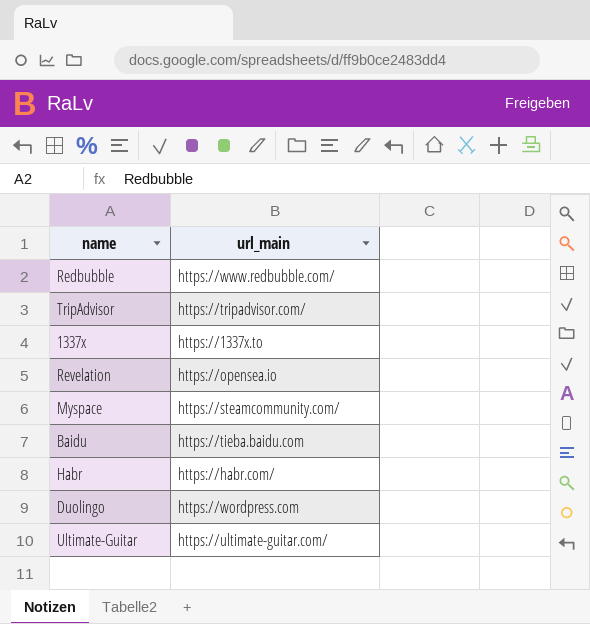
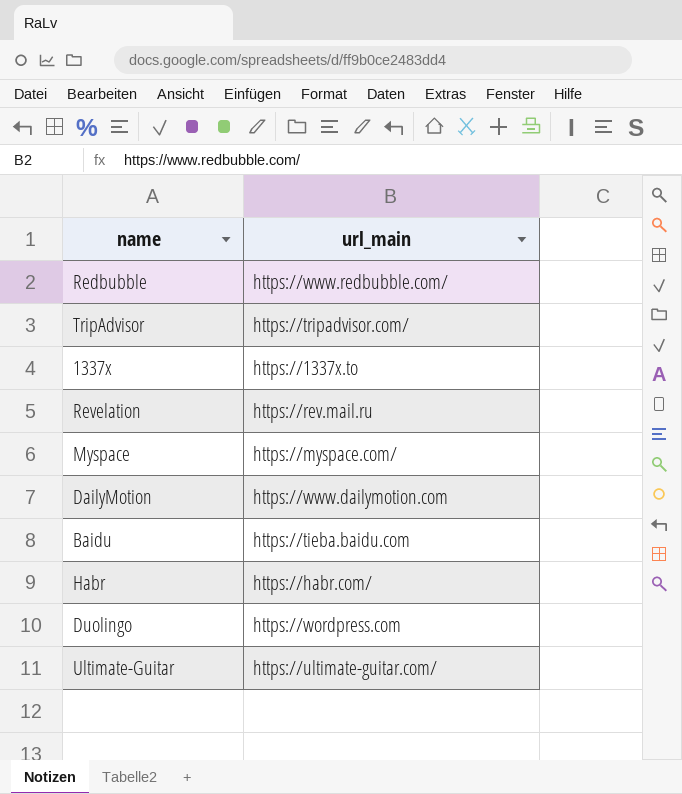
Revelation | url_main: https://opensea.io -> https://rev.mail.ru
Myspace | url_main: https://steamcommunity.com/ -> https://myspace.com/
row DailyMotion: none -> https://www.dailymotion.com

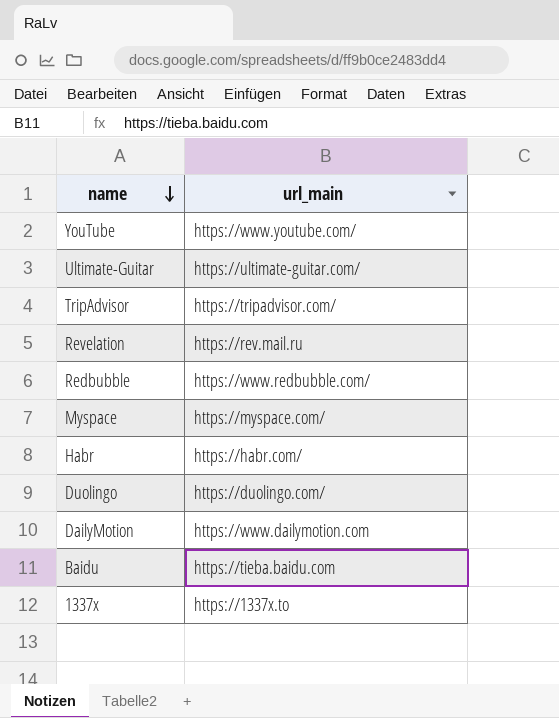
row order: none -> name descending
row YouTube: none -> https://www.youtube.com/
Duolingo | url_main: https://wordpress.com -> https://duolingo.com/

